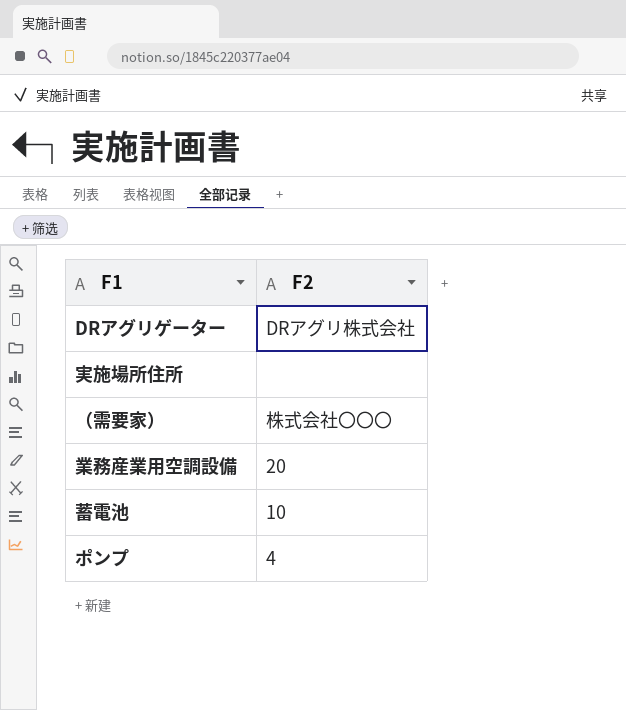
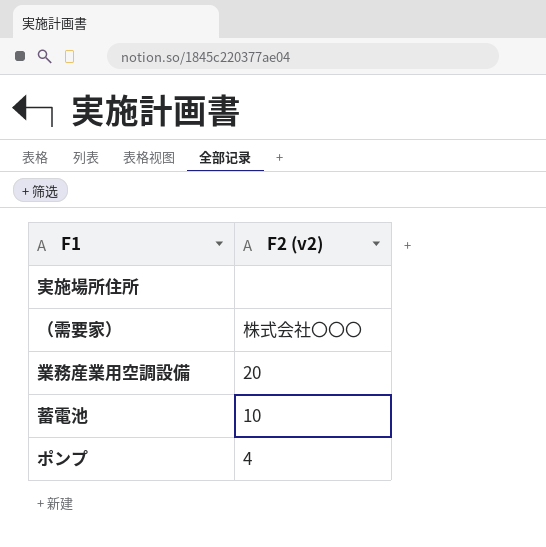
column name: F2 -> F2 (v2)
row DRアグリゲーター: DRアグリ株式会社 -> none

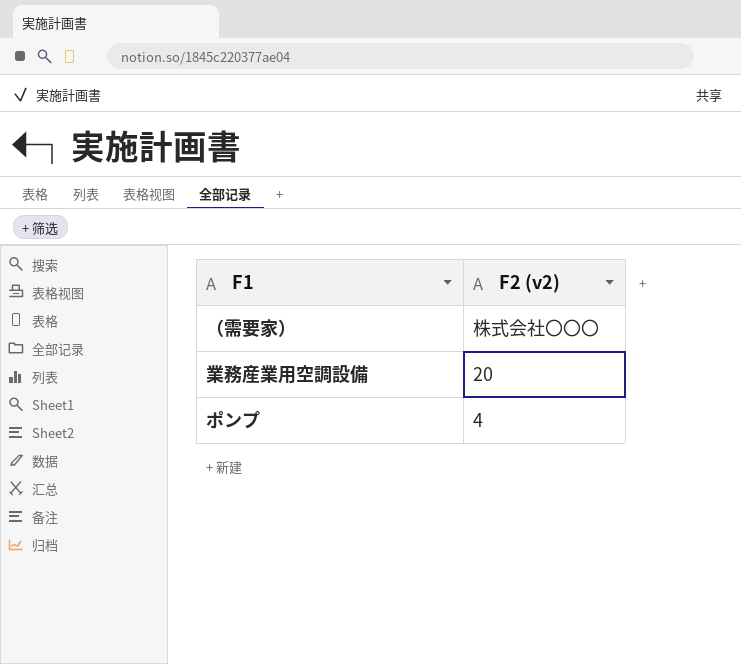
row 実施場所住所: none -> none
row 蓄電池: 10 -> none

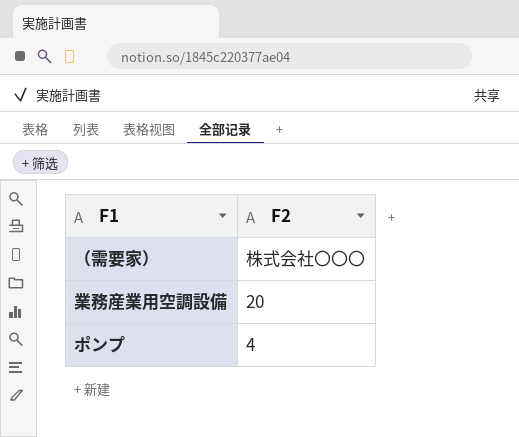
column name: F2 (v2) -> F2

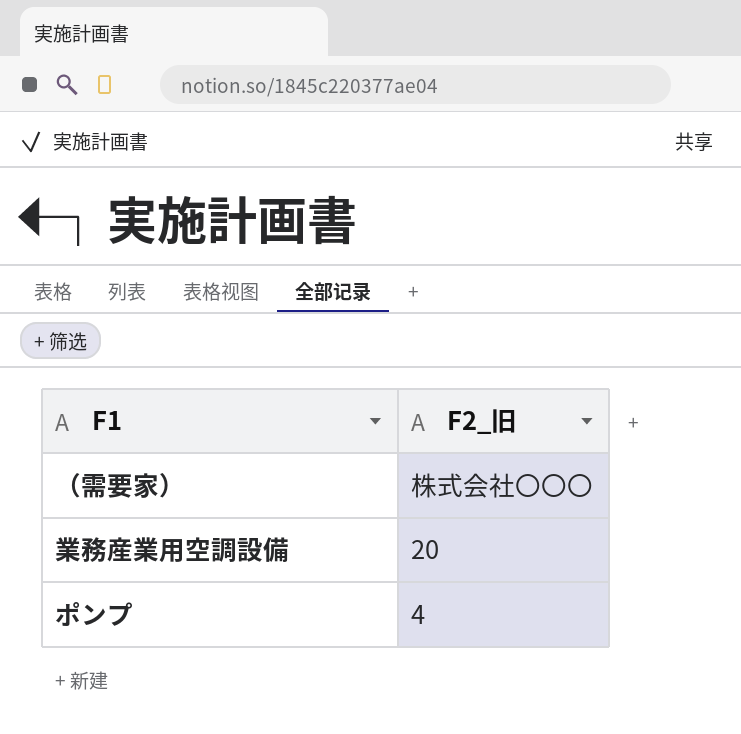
column name: F2 -> F2_旧

